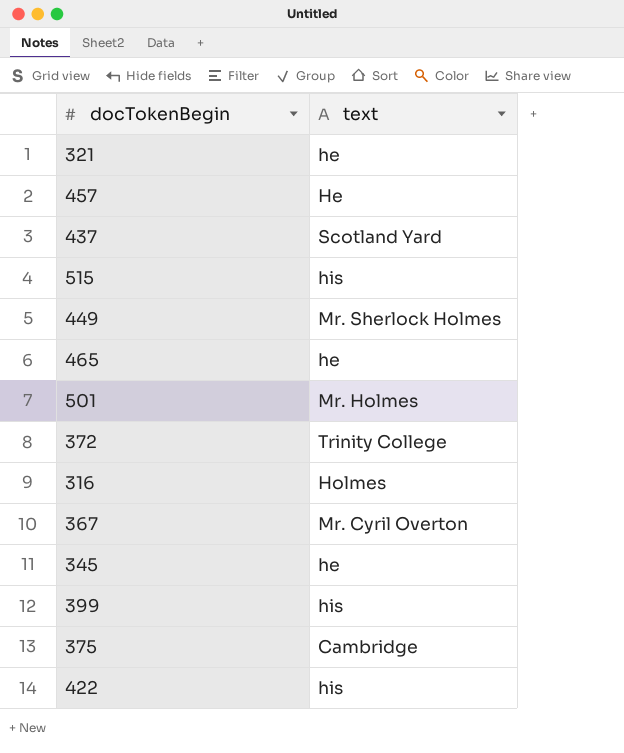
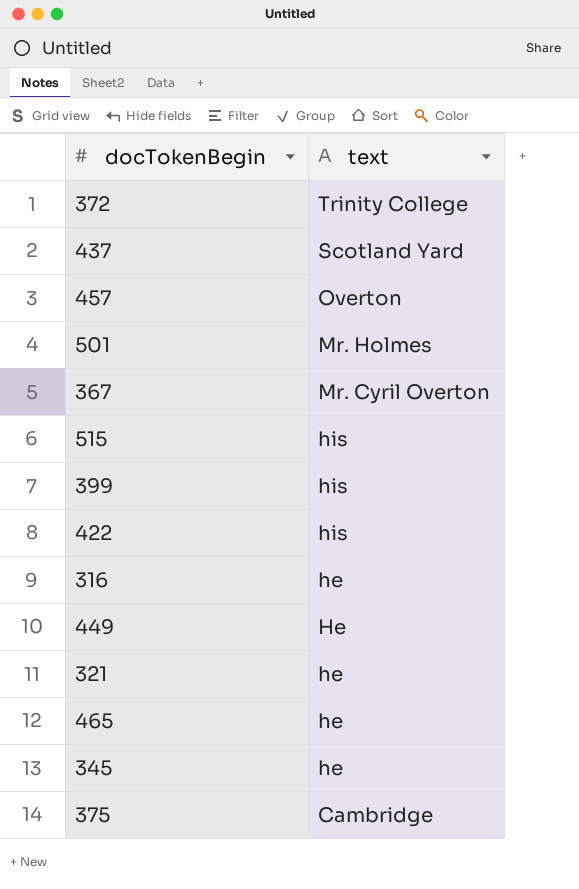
row order: none -> text descending
457 | text: He -> Overton
316 | text: Holmes -> he
449 | text: Mr. Sherlock Holmes -> He

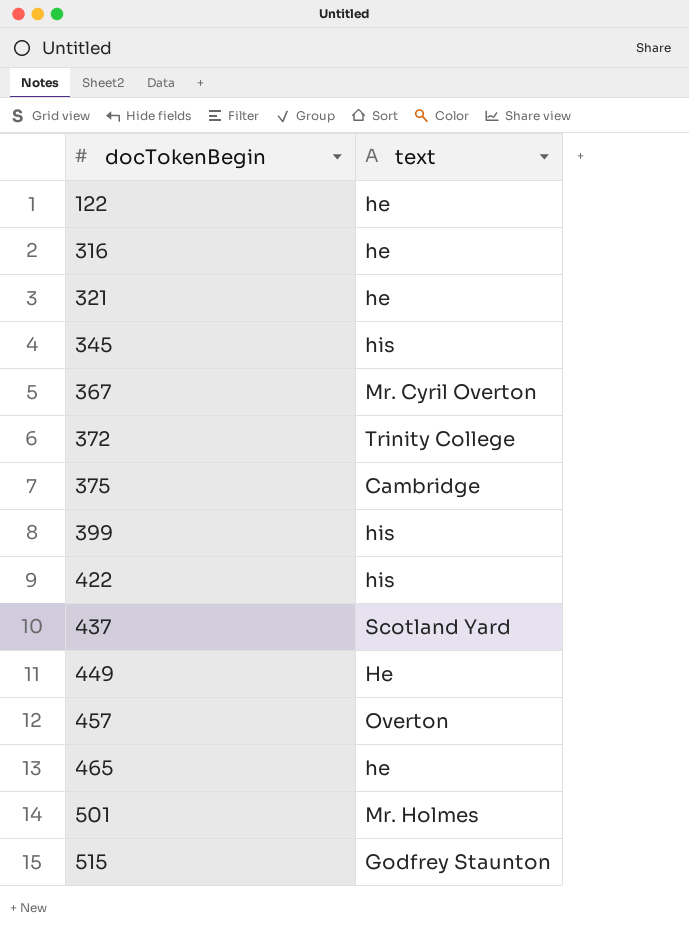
row order: text descending -> docTokenBegin ascending
row 122: none -> he
345 | text: he -> his
515 | text: his -> Godfrey Staunton

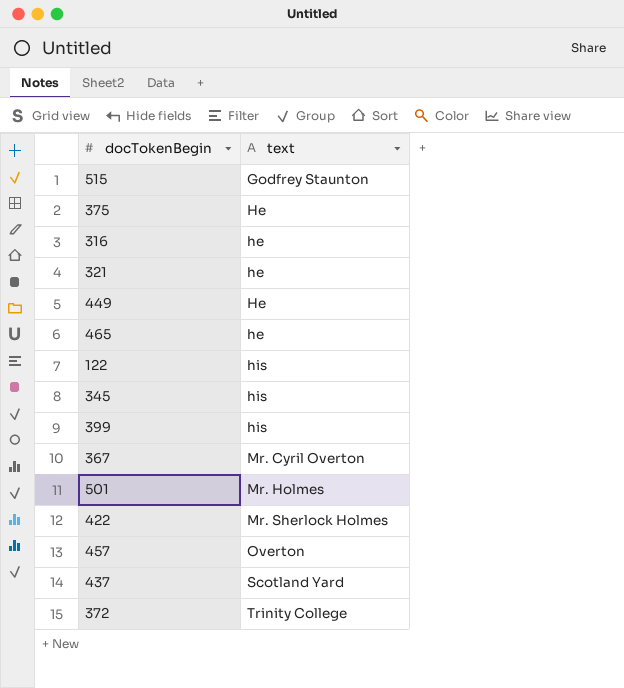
row order: docTokenBegin ascending -> text ascending
375 | text: Cambridge -> He
122 | text: he -> his
422 | text: his -> Mr. Sherlock Holmes

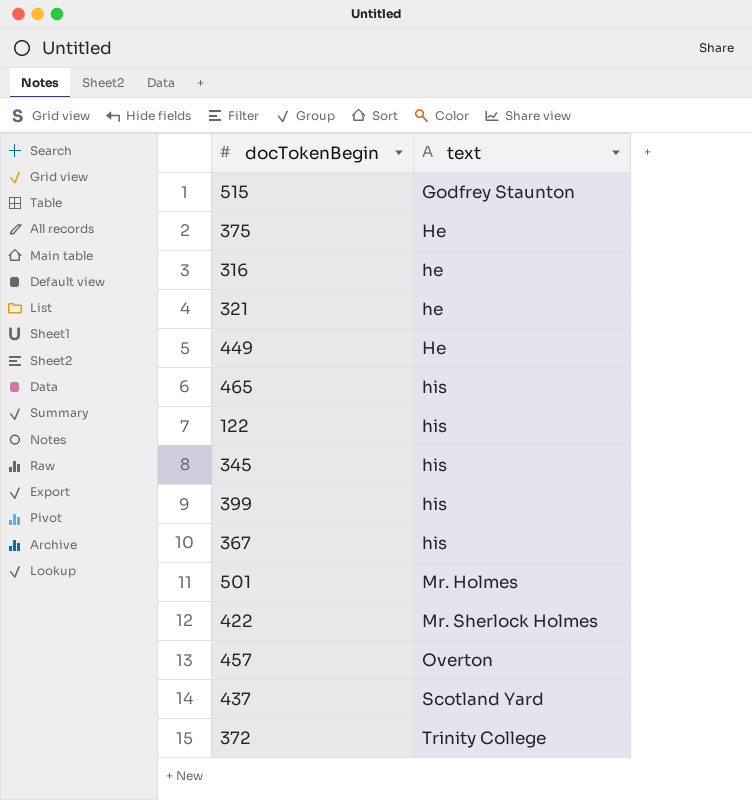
465 | text: he -> his
367 | text: Mr. Cyril Overton -> his

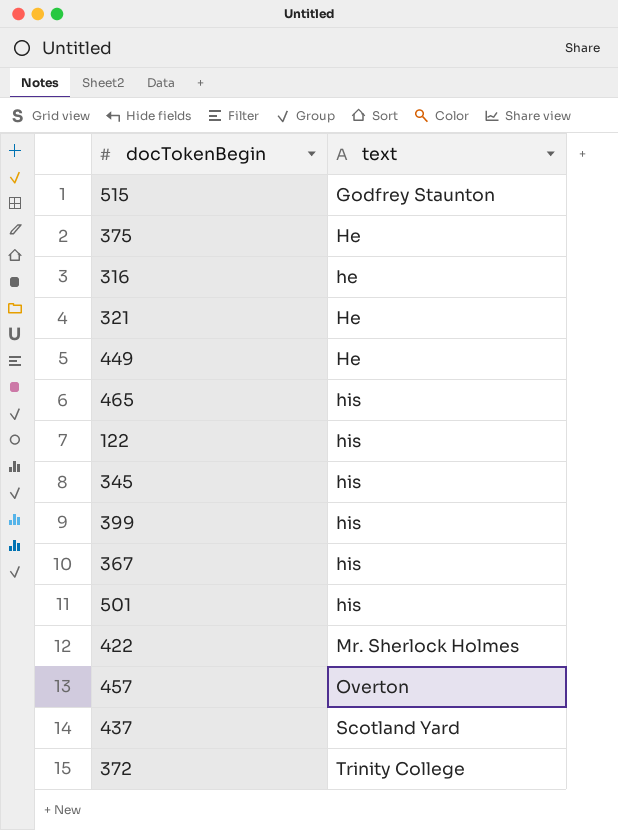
321 | text: he -> He
501 | text: Mr. Holmes -> his

